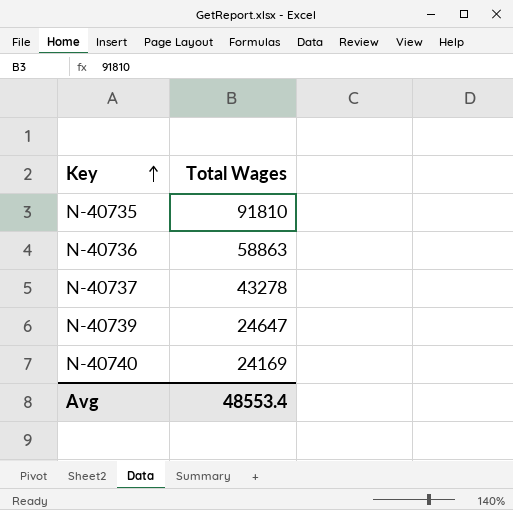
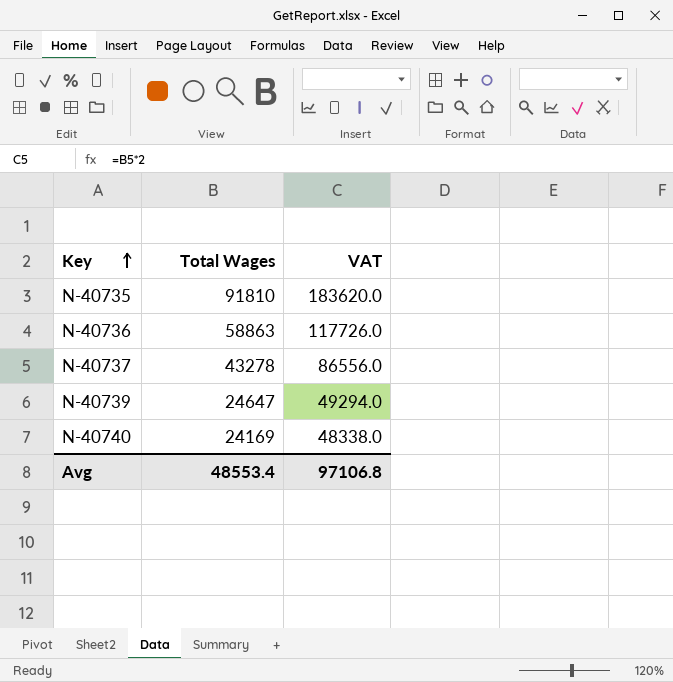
column VAT | formula: none -> [Total Wages] * 2

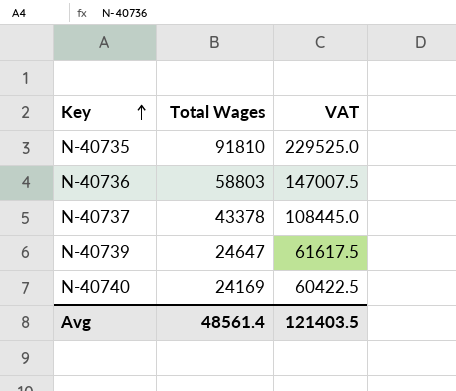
column VAT | formula: [Total Wages] * 2 -> [Total Wages] * 2.5
N-40736 | Total Wages: 58863 -> 58803
N-40737 | Total Wages: 43278 -> 43378
Avg | Total Wages: 48553.4 -> 48561.4
Avg | VAT: 97106.8 -> 121403.5

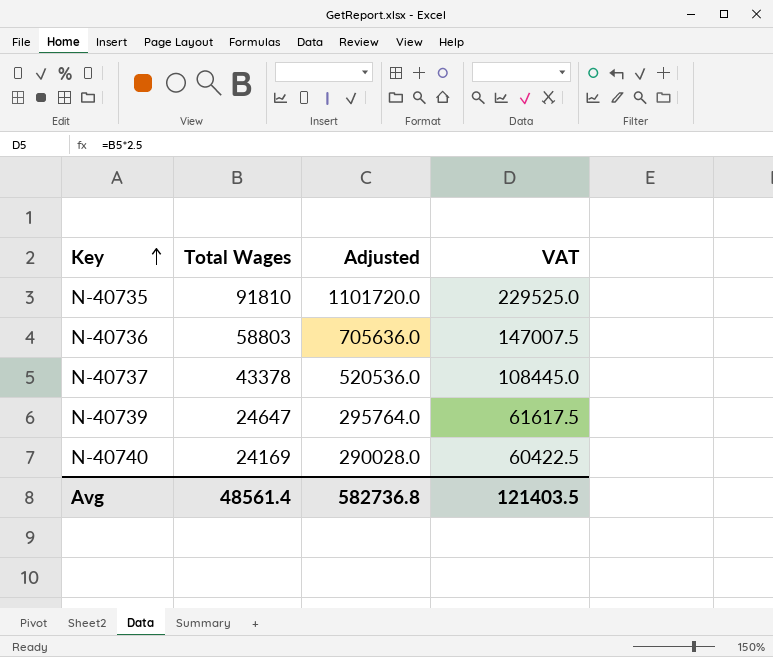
column Adjusted | formula: none -> [Total Wages] * 12

